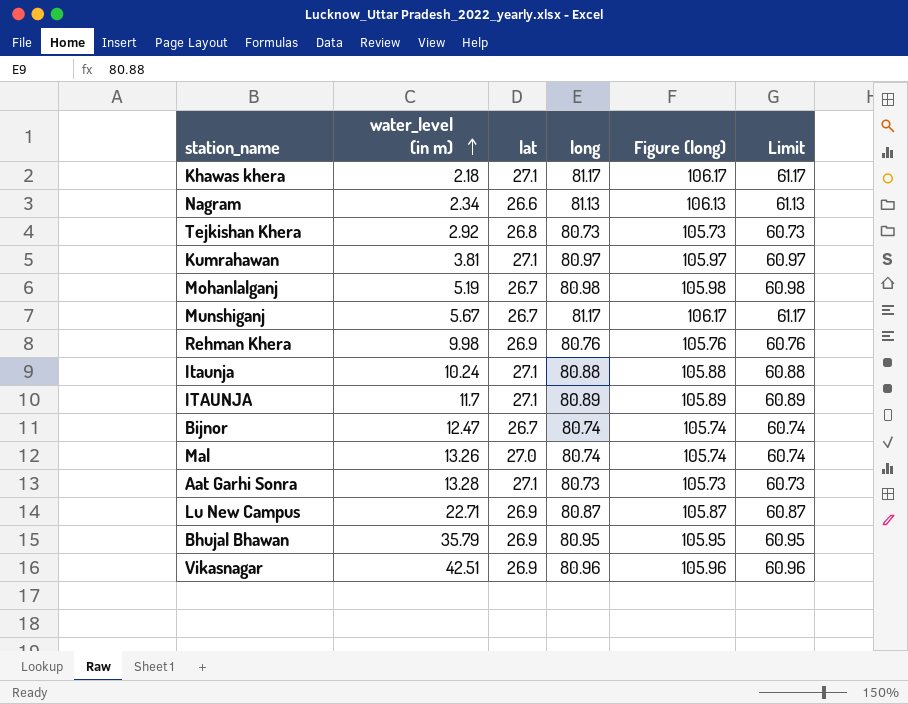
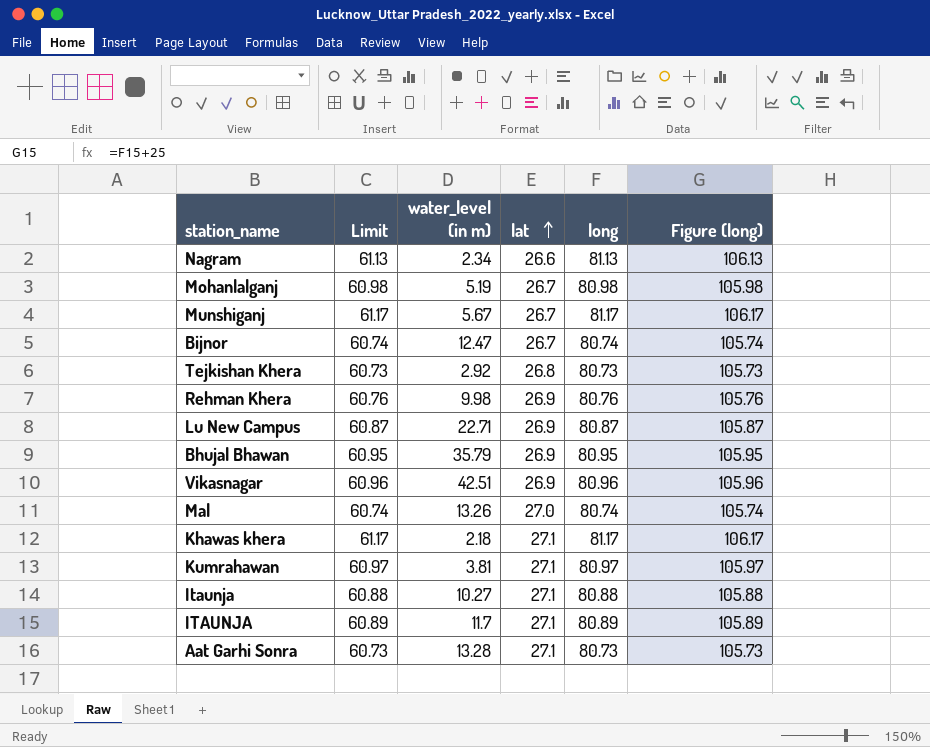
row order: water_level (in m) ascending -> lat ascending
column Limit | position: 6 -> 2
Itaunja | water_level (in m): 10.24 -> 10.27

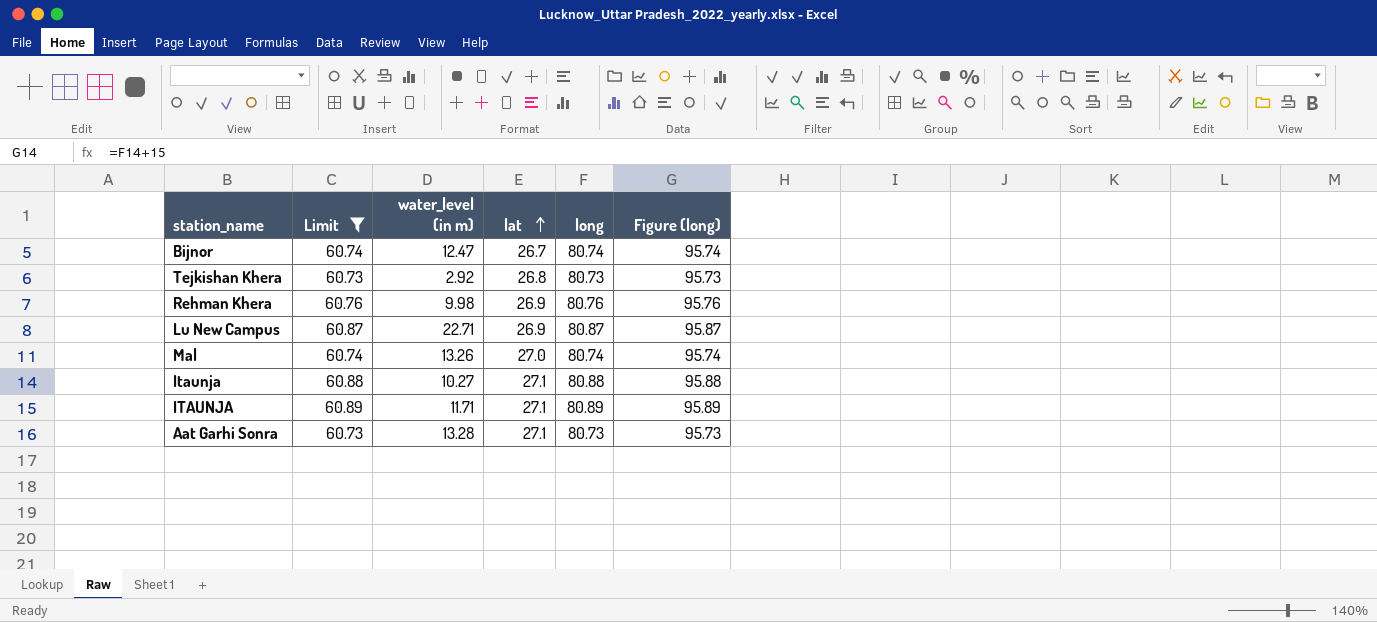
filter: none -> Limit <= 60.89
column Figure (long) | formula: [long] + 25 -> [long] + 15
ITAUNJA | water_level (in m): 11.7 -> 11.71

